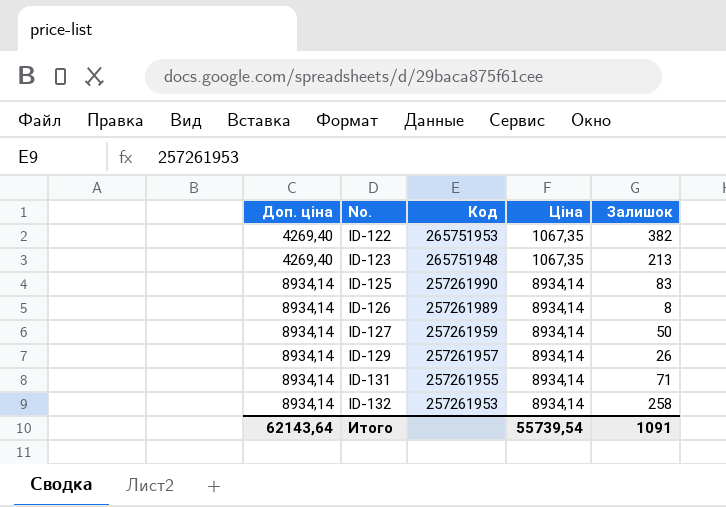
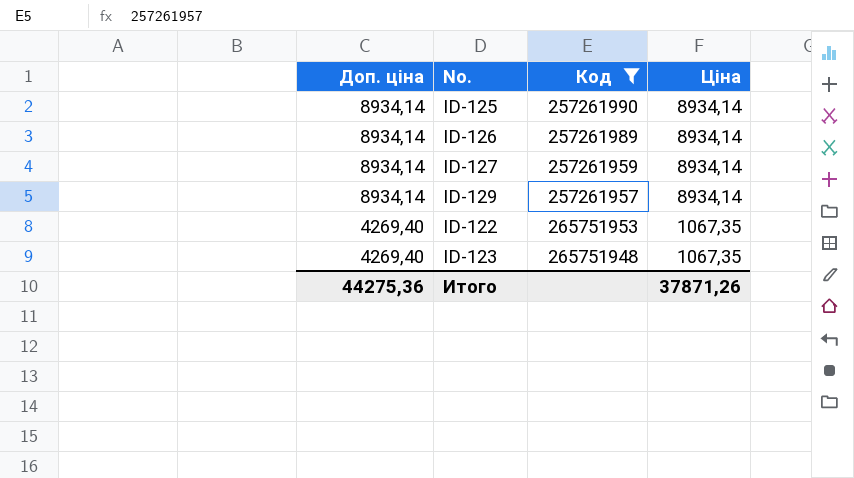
filter: none -> Код >= 257261957
row order: Доп. ціна ascending -> Доп. ціна descending
column Залишок | position: 5 -> none
Итого | Доп. ціна: 62143,64 -> 44275,36
Итого | Ціна: 55739,54 -> 37871,26

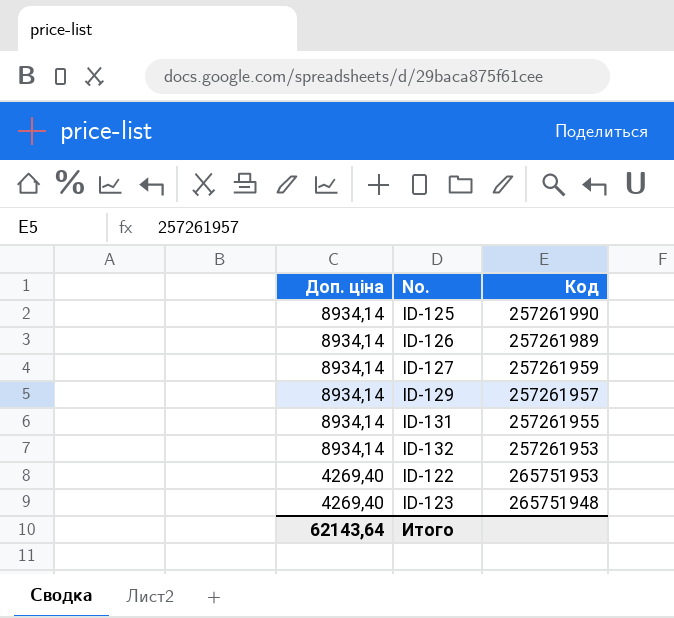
filter: Код >= 257261957 -> none
column Ціна | position: 4 -> none
Итого | Доп. ціна: 44275,36 -> 62143,64

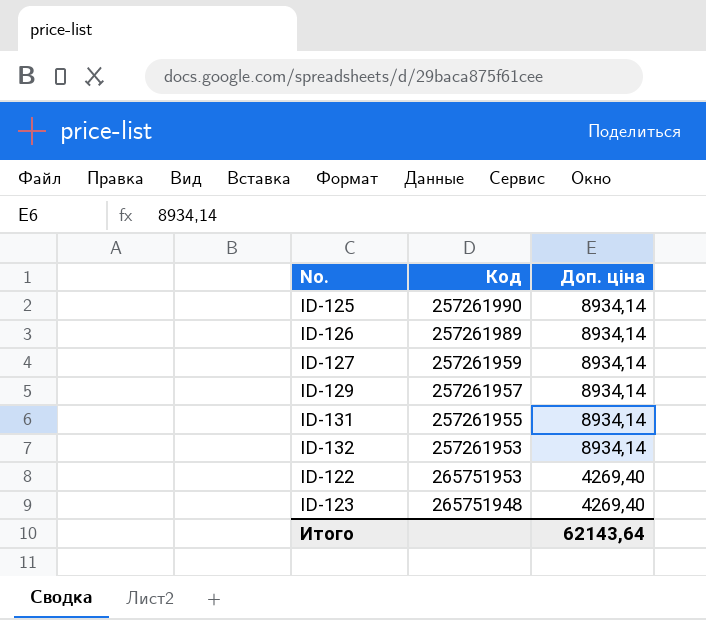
column Доп. ціна | position: 1 -> 3

